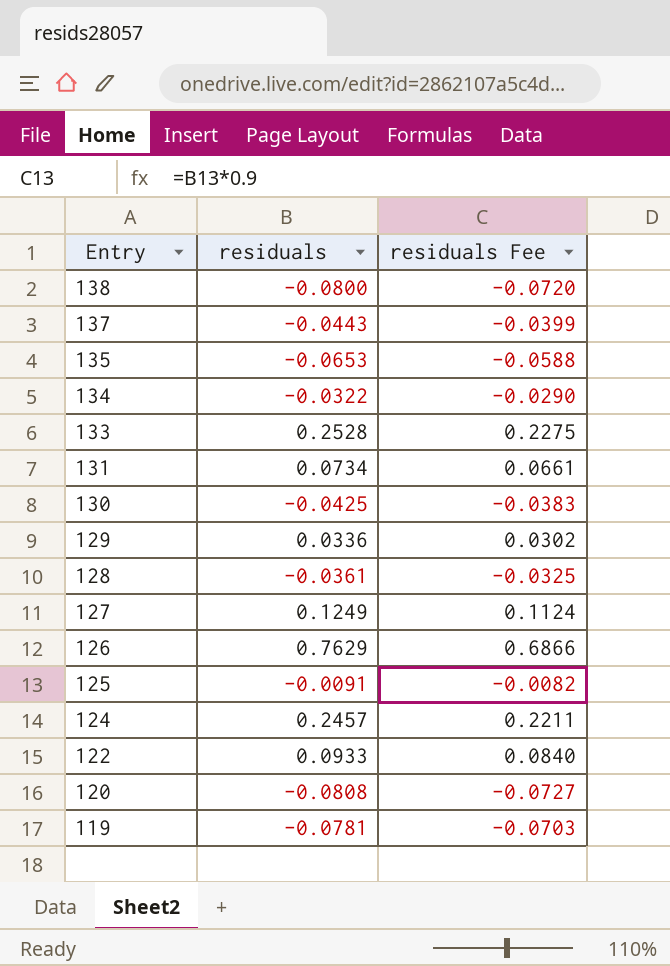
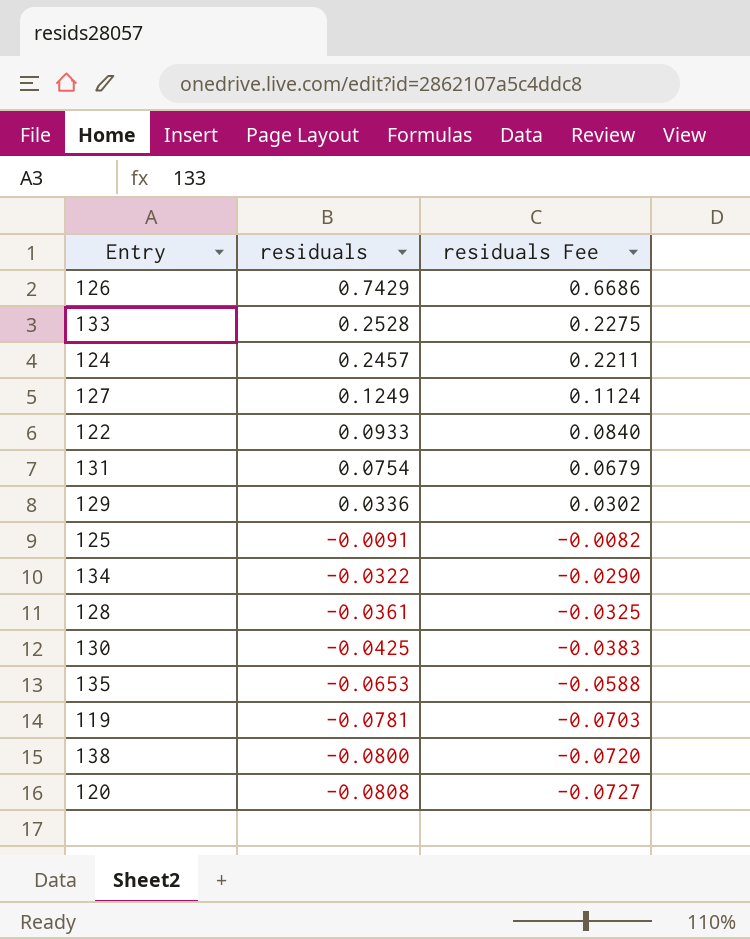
row order: Entry descending -> residuals descending
row 137: -0.0443 | -0.0399 -> none
126 | residuals: 0.7629 -> 0.7429
126 | residuals Fee: 0.6866 -> 0.6686
131 | residuals: 0.0734 -> 0.0754
131 | residuals Fee: 0.0661 -> 0.0679

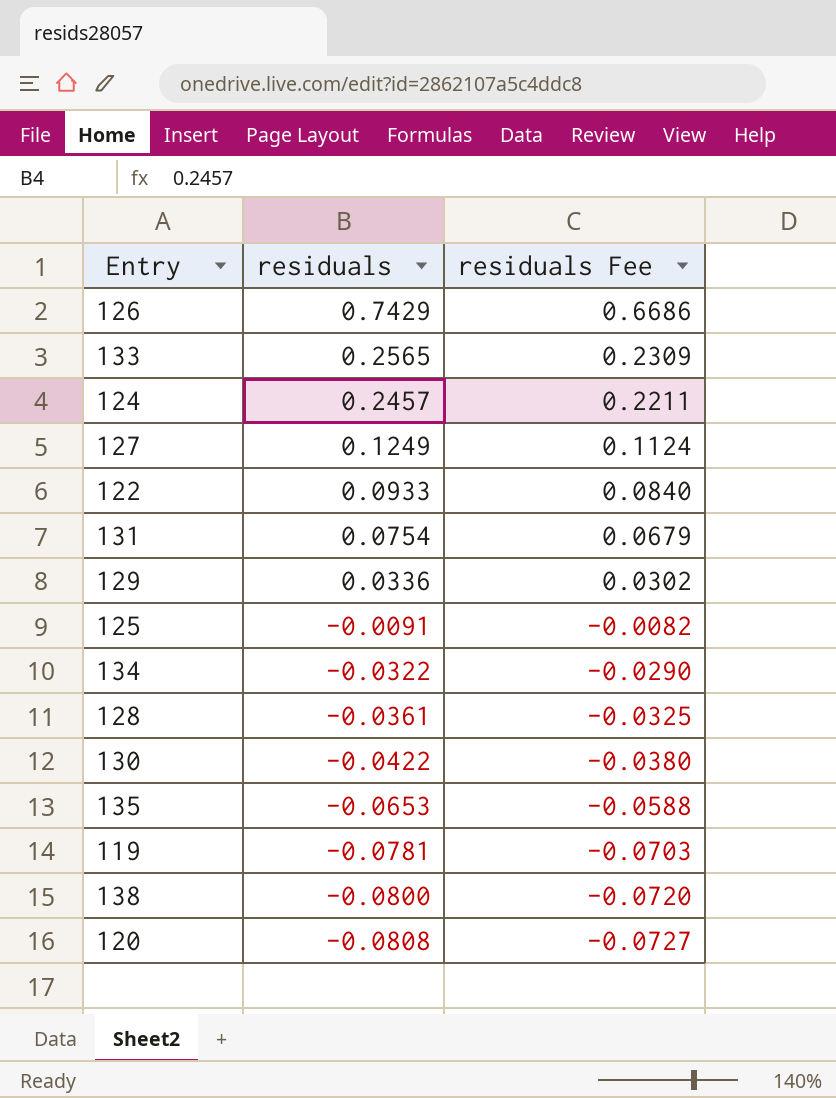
133 | residuals: 0.2528 -> 0.2565
133 | residuals Fee: 0.2275 -> 0.2309
130 | residuals: -0.0425 -> -0.0422
130 | residuals Fee: -0.0383 -> -0.0380

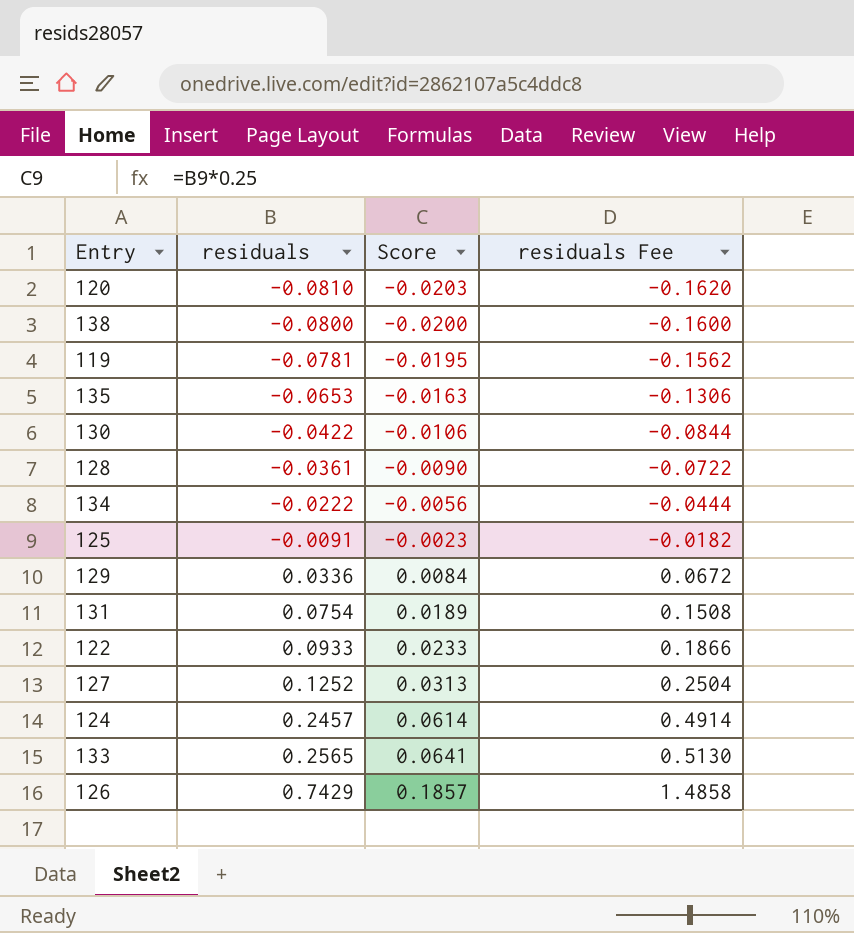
row order: residuals descending -> residuals ascending
column Score | formula: none -> [residuals] * 0.25
column residuals Fee | formula: [residuals] * 0.9 -> [residuals] * 2
120 | residuals: -0.0808 -> -0.0810
134 | residuals: -0.0322 -> -0.0222
127 | residuals: 0.1249 -> 0.1252

